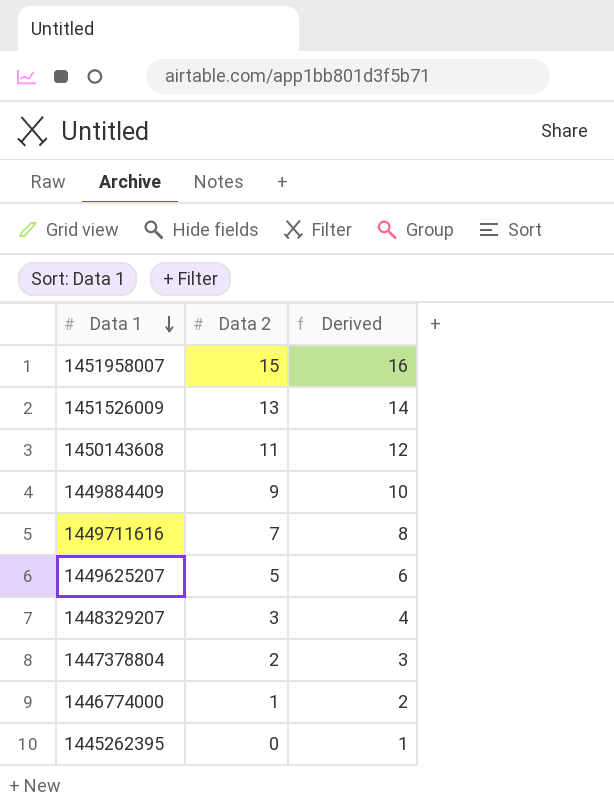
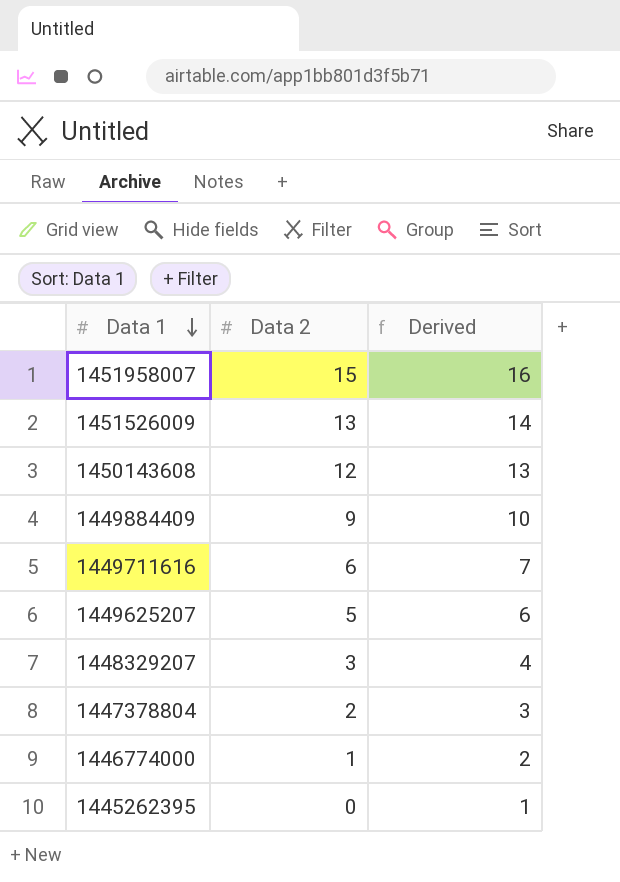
1450143608 | Data 2: 11 -> 12
1450143608 | Derived: 12 -> 13
1449711616 | Data 2: 7 -> 6
1449711616 | Derived: 8 -> 7

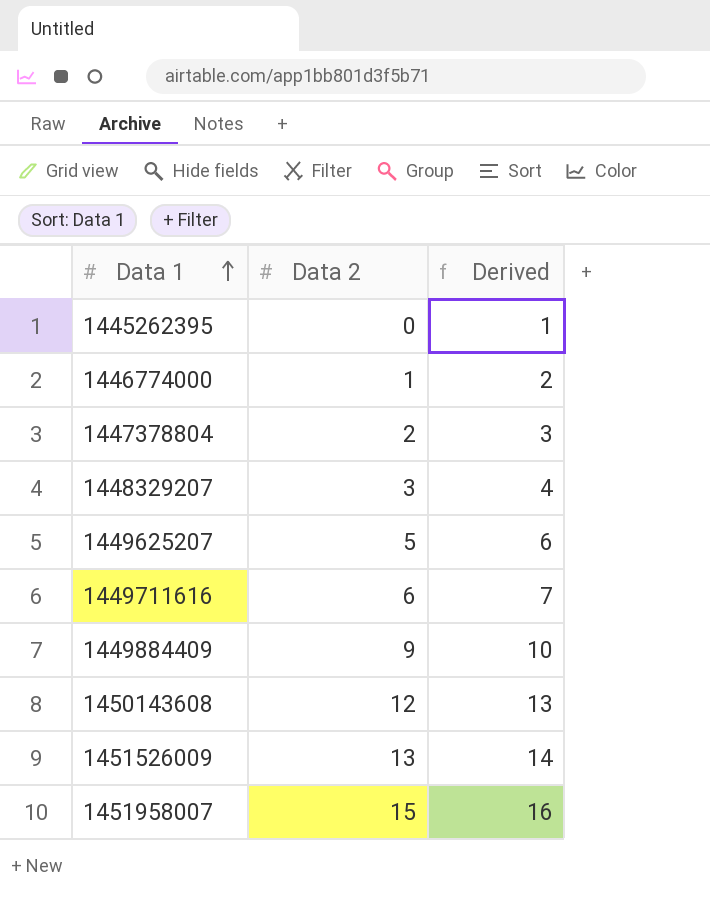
row order: Data 1 descending -> Data 1 ascending

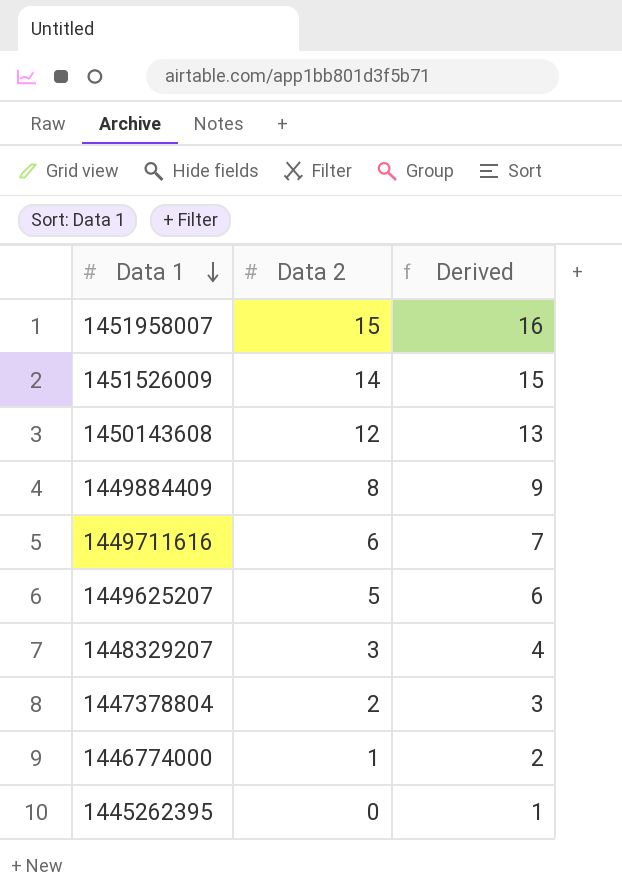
row order: Data 1 ascending -> Data 1 descending
1451526009 | Data 2: 13 -> 14
1451526009 | Derived: 14 -> 15
1449884409 | Data 2: 9 -> 8
1449884409 | Derived: 10 -> 9

